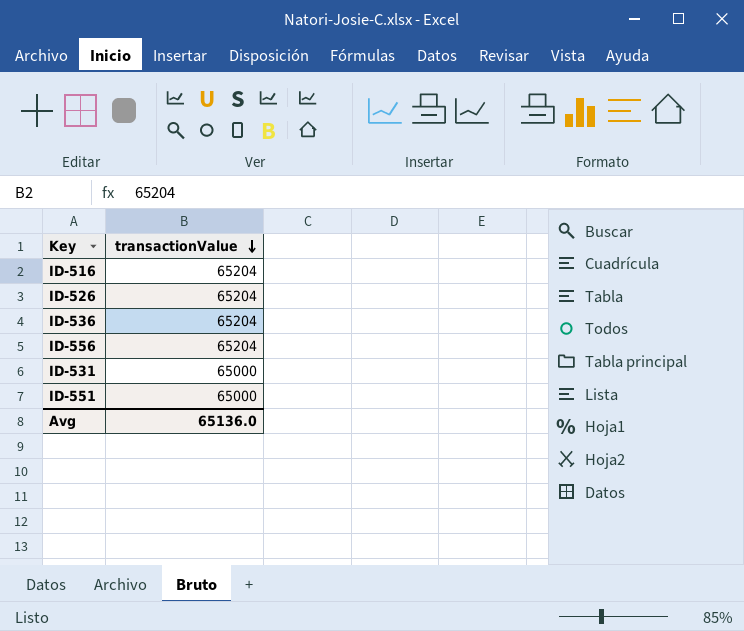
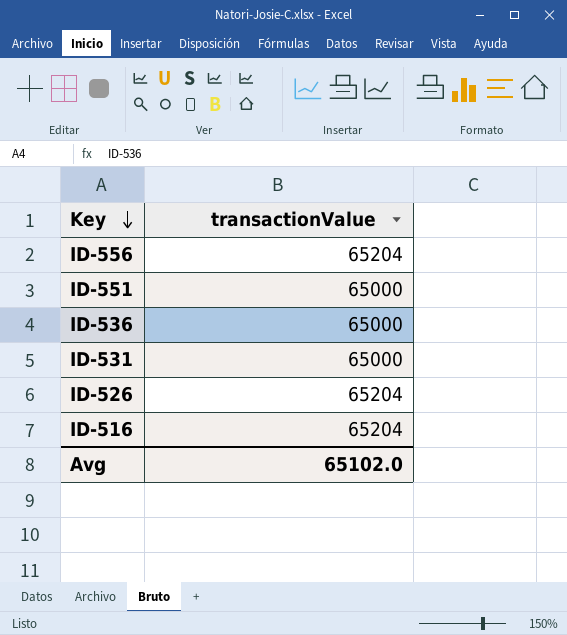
row order: transactionValue descending -> Key descending
ID-536 | transactionValue: 65204 -> 65000
Avg | transactionValue: 65136.0 -> 65102.0

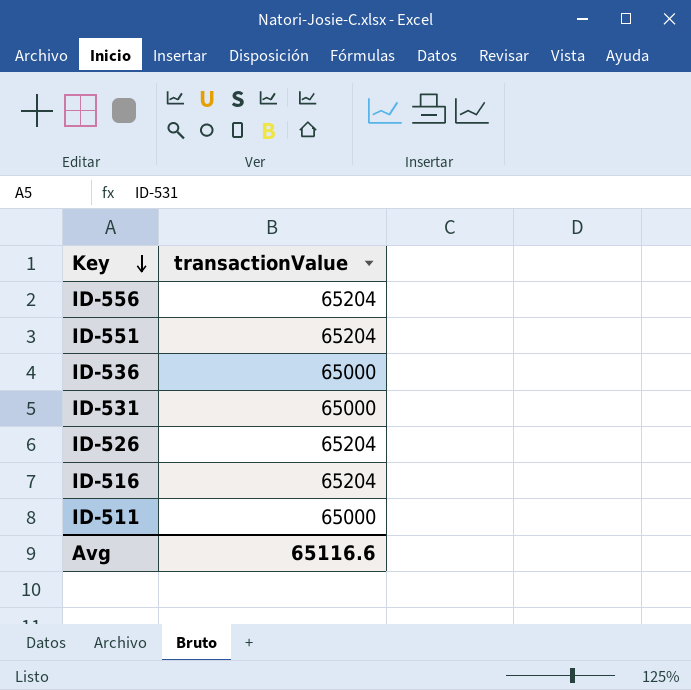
ID-551 | transactionValue: 65000 -> 65204
row ID-511: none -> 65000
Avg | transactionValue: 65102.0 -> 65116.6

